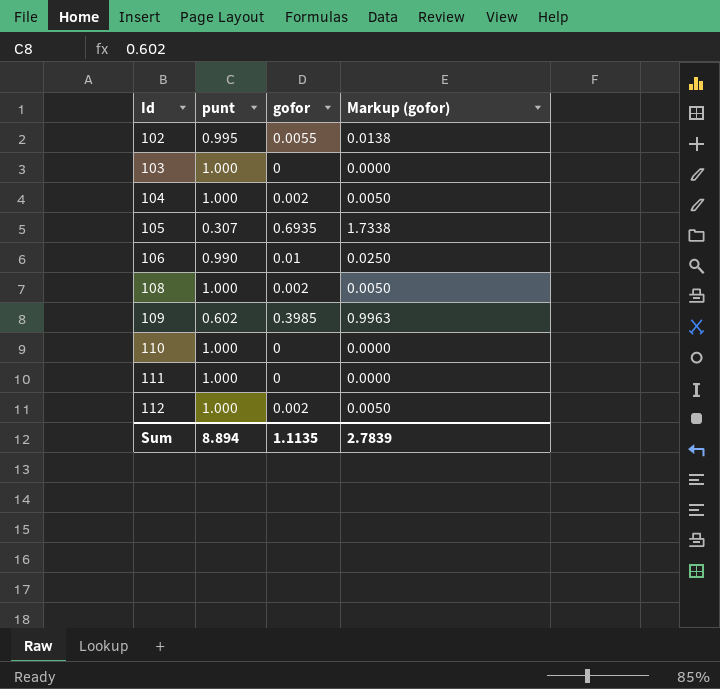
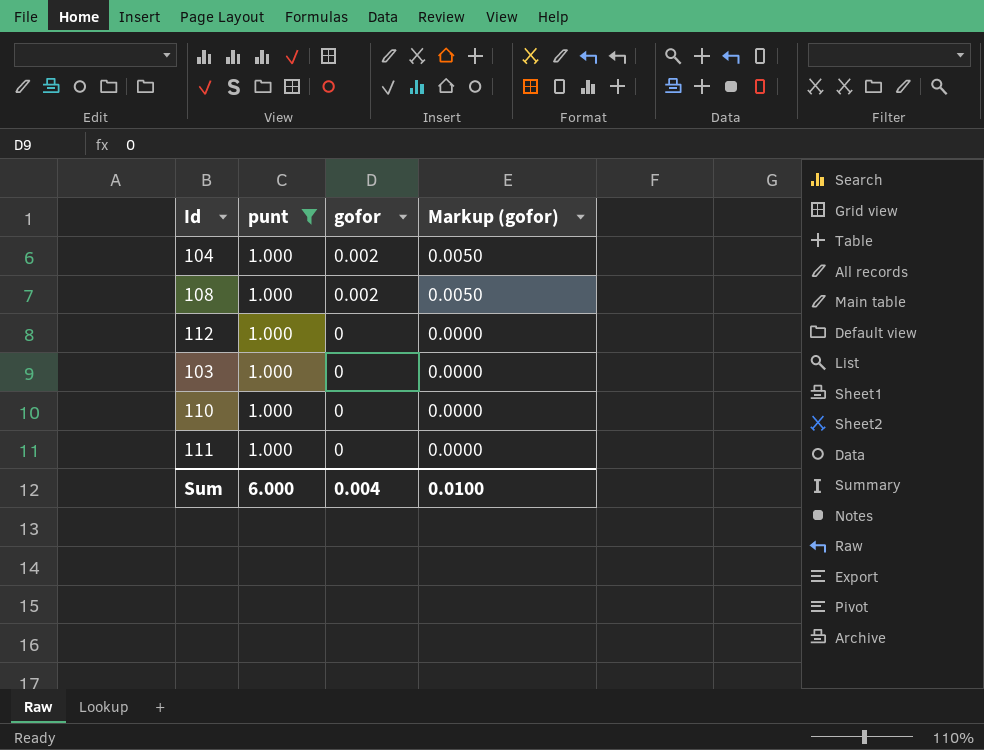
filter: none -> punt = 1.000
row order: Id ascending -> gofor descending
112 | gofor: 0.002 -> 0
112 | Markup (gofor): 0.0050 -> 0.0000
Sum | punt: 8.894 -> 6.000
Sum | gofor: 1.1135 -> 0.004
Sum | Markup (gofor): 2.7839 -> 0.0100

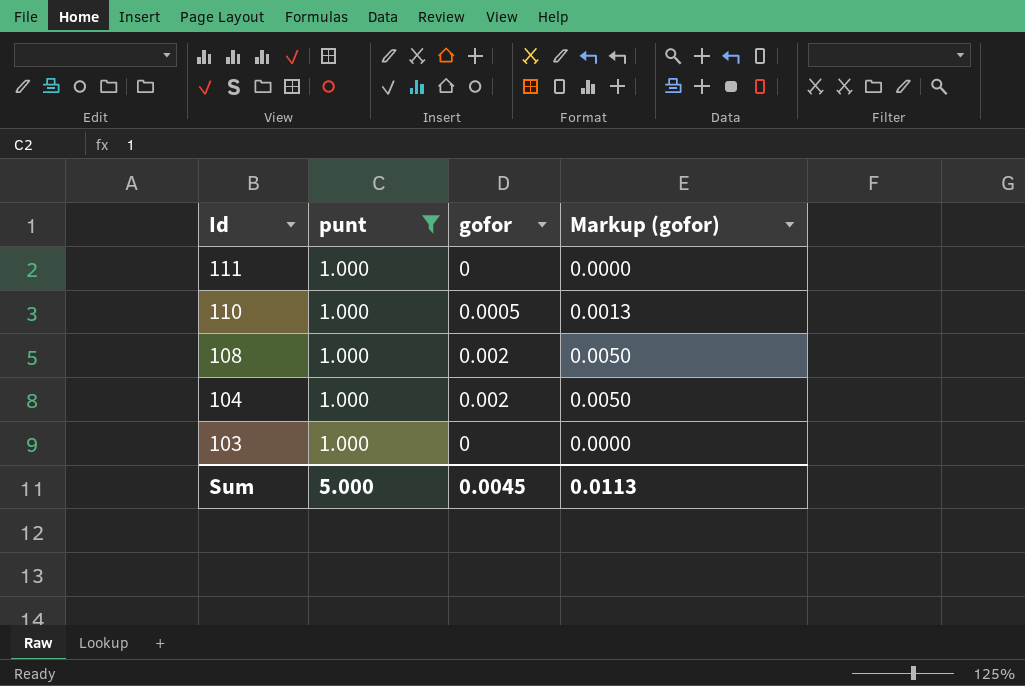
row order: gofor descending -> Id descending
row 112: 1.000 | 0 | 0.0000 -> none
110 | gofor: 0 -> 0.0005
110 | Markup (gofor): 0.0000 -> 0.0013
Sum | punt: 6.000 -> 5.000
Sum | gofor: 0.004 -> 0.0045
Sum | Markup (gofor): 0.0100 -> 0.0113

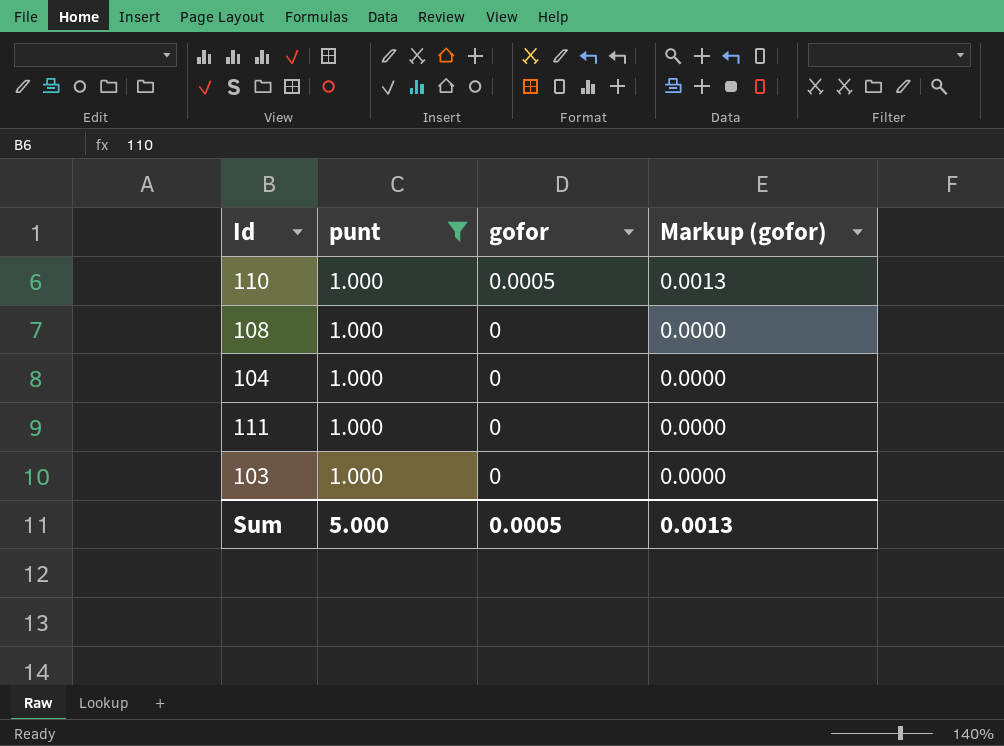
row order: Id descending -> gofor descending
108 | gofor: 0.002 -> 0
108 | Markup (gofor): 0.0050 -> 0.0000
104 | gofor: 0.002 -> 0
104 | Markup (gofor): 0.0050 -> 0.0000
Sum | gofor: 0.0045 -> 0.0005
Sum | Markup (gofor): 0.0113 -> 0.0013

